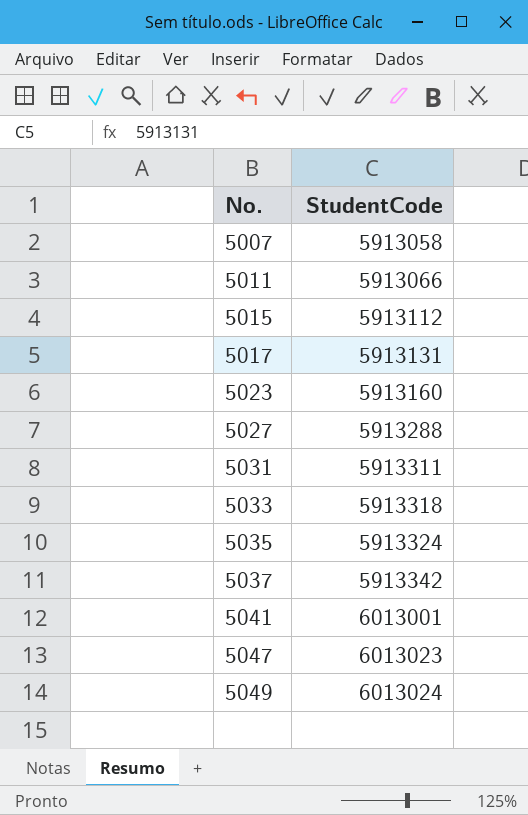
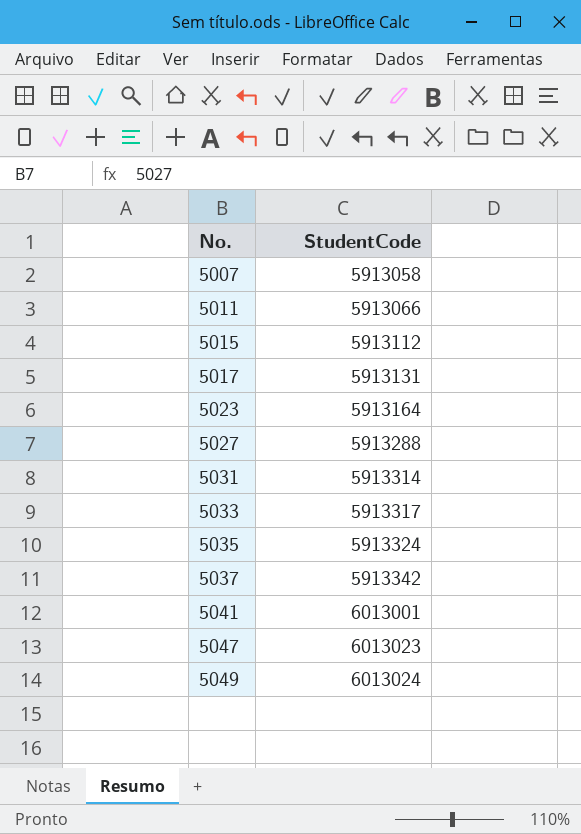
5023 | StudentCode: 5913160 -> 5913164
5031 | StudentCode: 5913311 -> 5913314
5033 | StudentCode: 5913318 -> 5913317

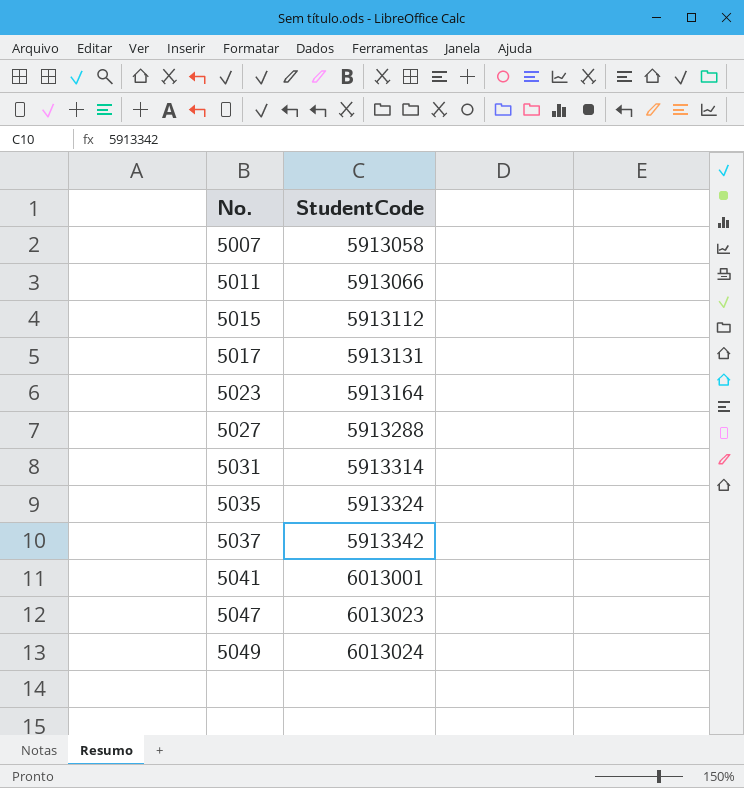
row 5033: 5913317 -> none

